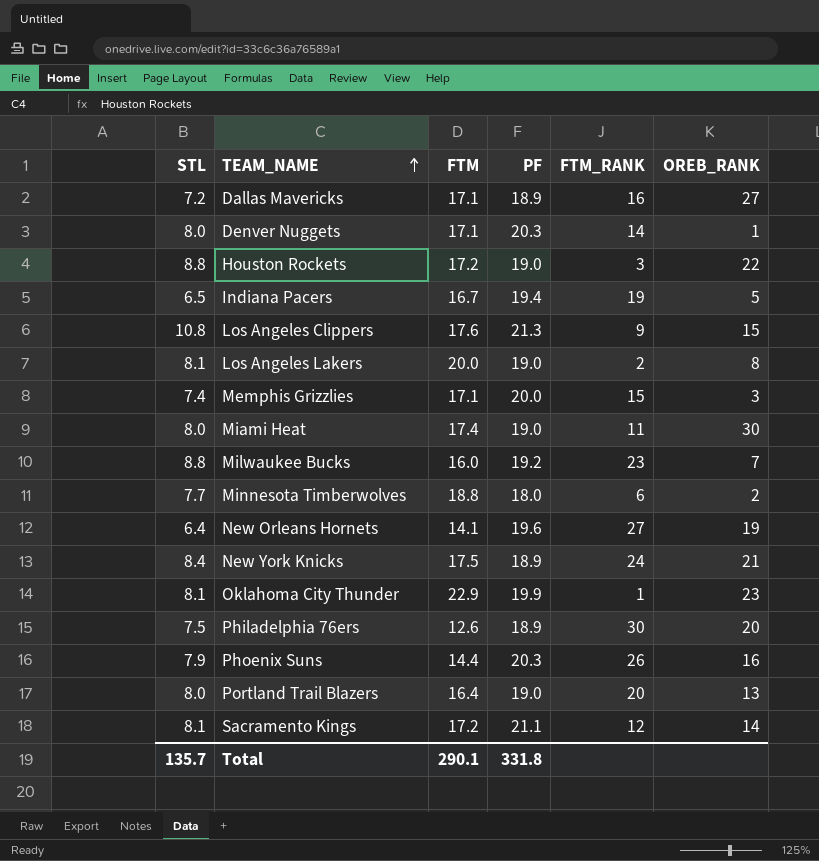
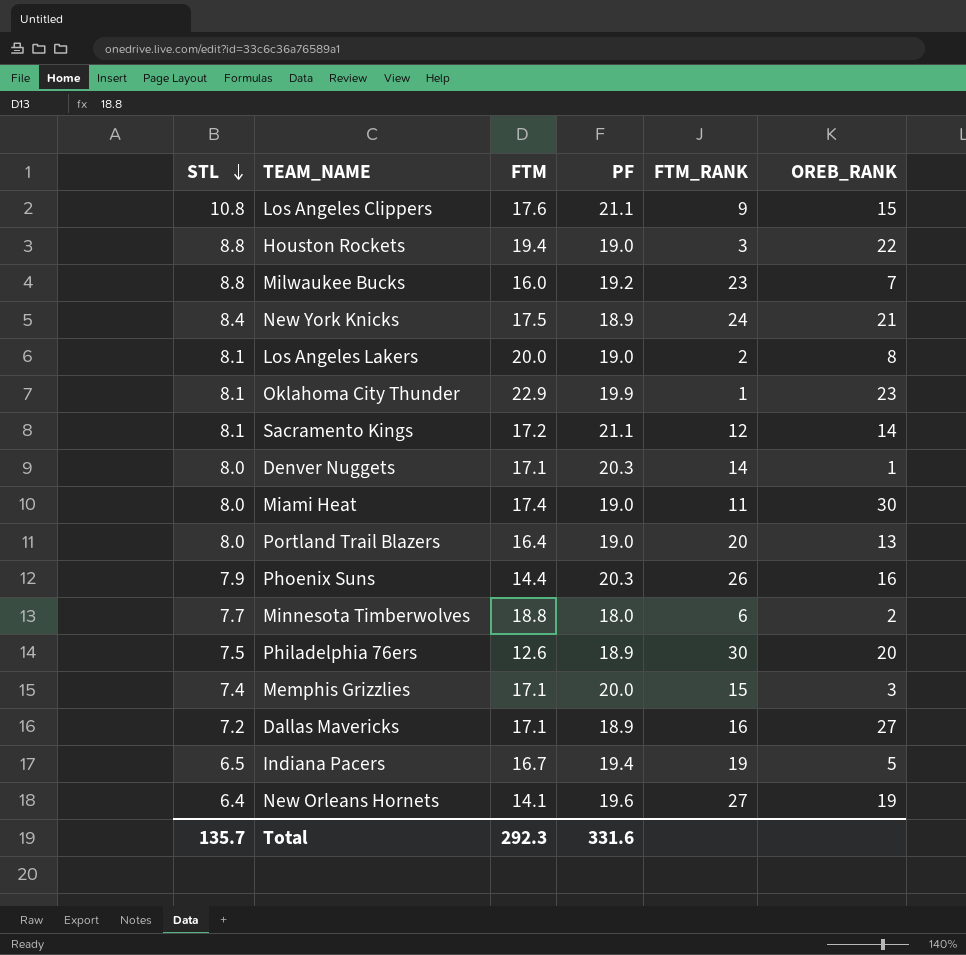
row order: TEAM_NAME ascending -> STL descending
Los Angeles Clippers | PF: 21.3 -> 21.1
Houston Rockets | FTM: 17.2 -> 19.4
Total | FTM: 290.1 -> 292.3
Total | PF: 331.8 -> 331.6

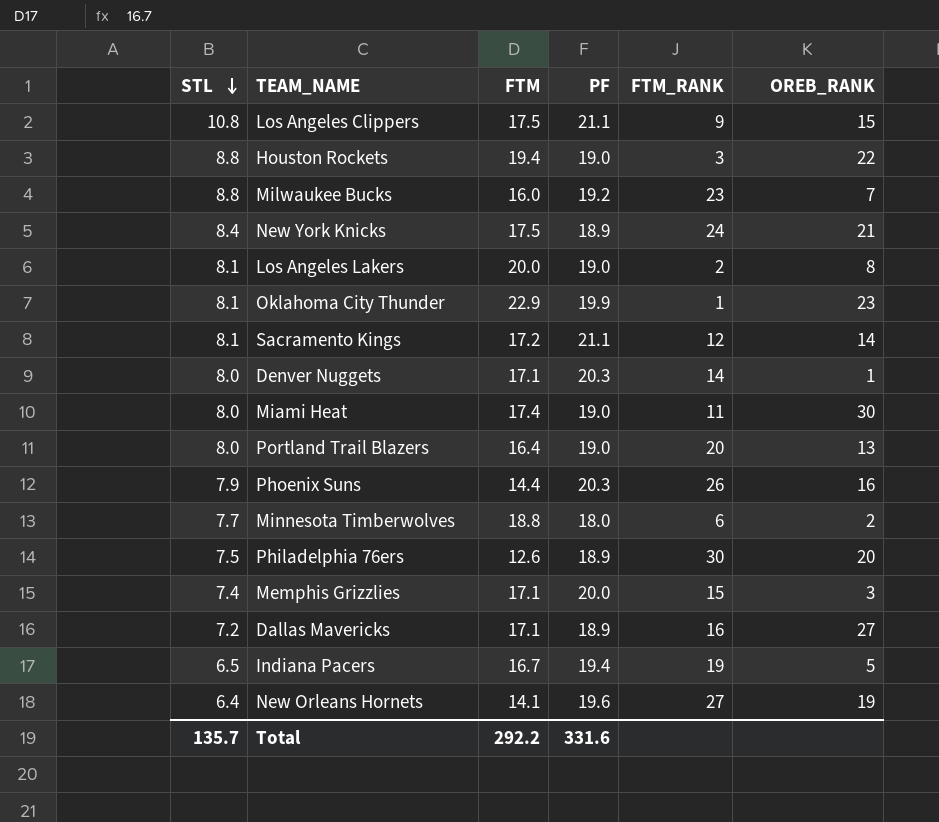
Los Angeles Clippers | FTM: 17.6 -> 17.5
Total | FTM: 292.3 -> 292.2

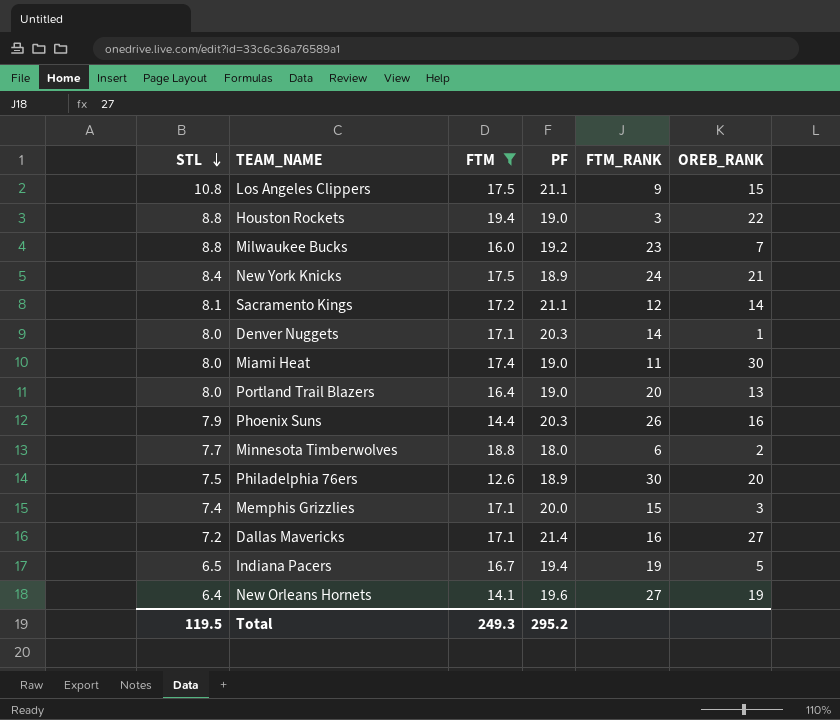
filter: none -> FTM <= 19.4
Dallas Mavericks | PF: 18.9 -> 21.4
Total | STL: 135.7 -> 119.5
Total | FTM: 292.2 -> 249.3
Total | PF: 331.6 -> 295.2

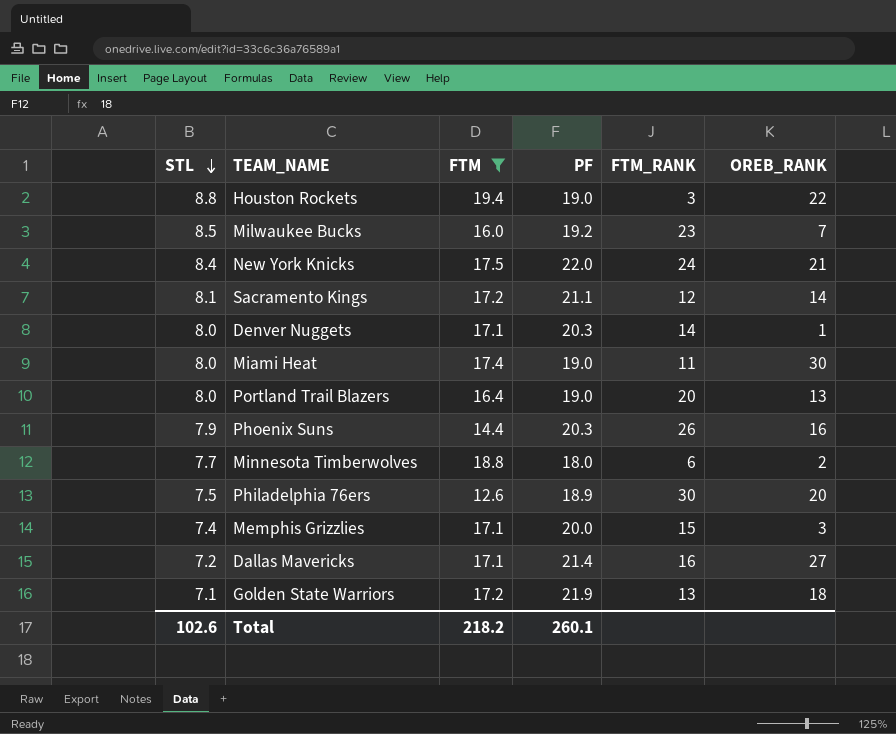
row Los Angeles Clippers: 10.8 | 17.5 | 21.1 | 9 | 15 -> none
row Indiana Pacers: 6.5 | 16.7 | 19.4 | 19 | 5 -> none
row New Orleans Hornets: 6.4 | 14.1 | 19.6 | 27 | 19 -> none
Milwaukee Bucks | STL: 8.8 -> 8.5
New York Knicks | PF: 18.9 -> 22.0
row Golden State Warriors: none -> 7.1 | 17.2 | 21.9 | 13 | 18
Total | STL: 119.5 -> 102.6
Total | FTM: 249.3 -> 218.2
Total | PF: 295.2 -> 260.1

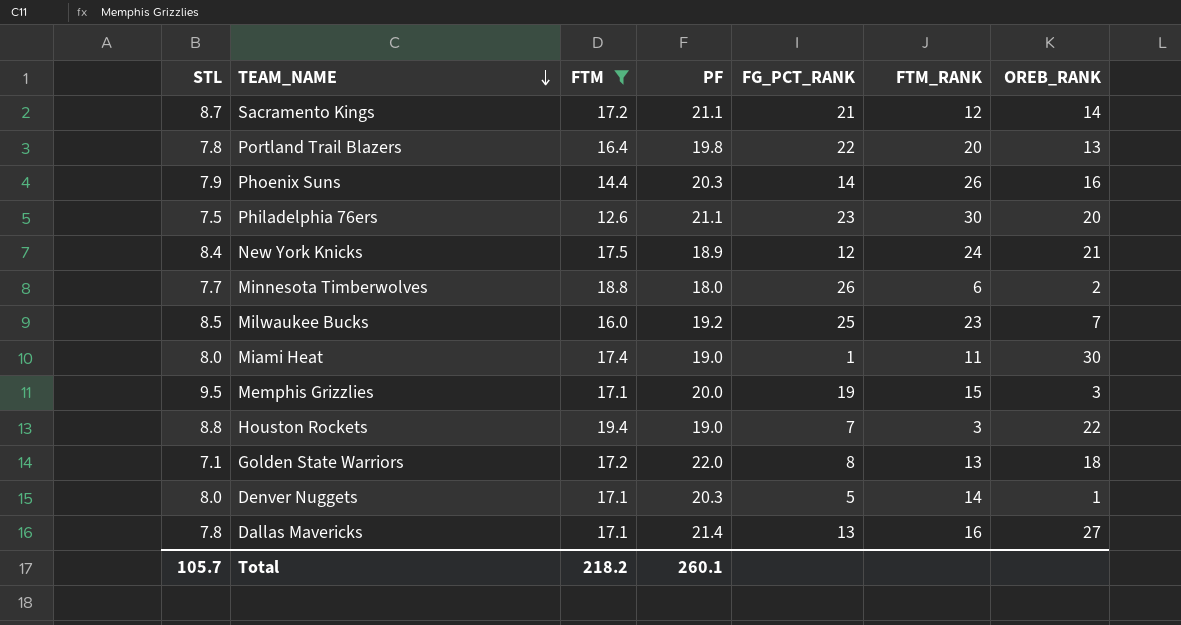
row order: STL descending -> TEAM_NAME descending
column FG_PCT_RANK | position: none -> 5
Sacramento Kings | STL: 8.1 -> 8.7
Portland Trail Blazers | STL: 8.0 -> 7.8
Portland Trail Blazers | PF: 19.0 -> 19.8
Philadelphia 76ers | PF: 18.9 -> 21.1
New York Knicks | PF: 22.0 -> 18.9
Memphis Grizzlies | STL: 7.4 -> 9.5
Golden State Warriors | PF: 21.9 -> 22.0
Dallas Mavericks | STL: 7.2 -> 7.8
Total | STL: 102.6 -> 105.7

